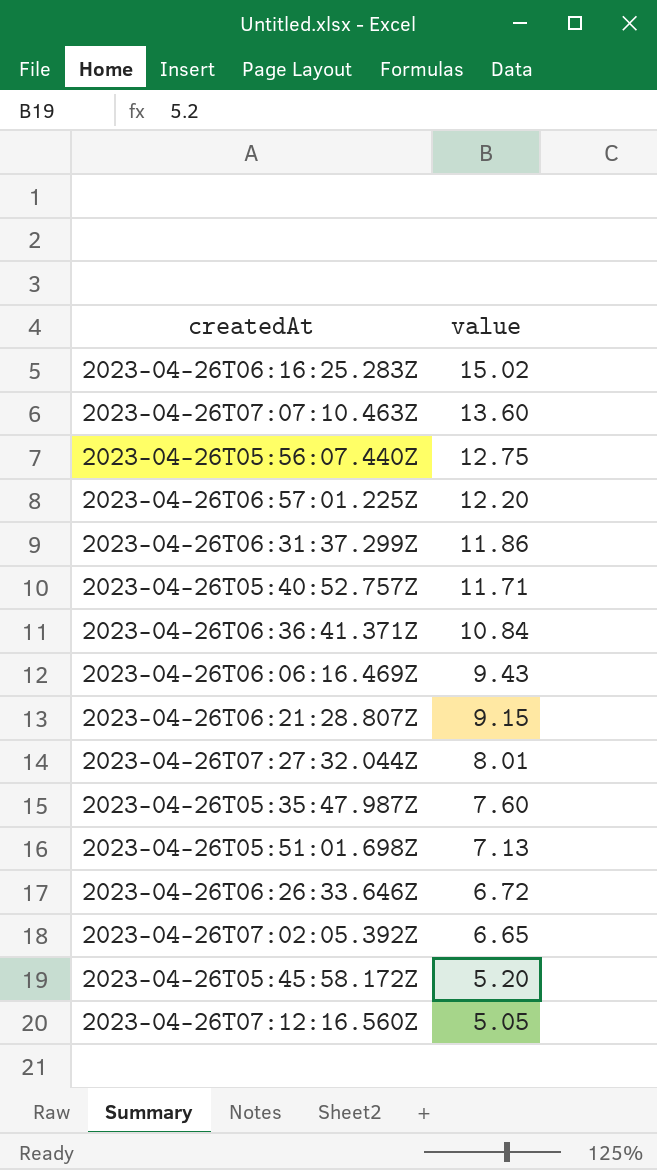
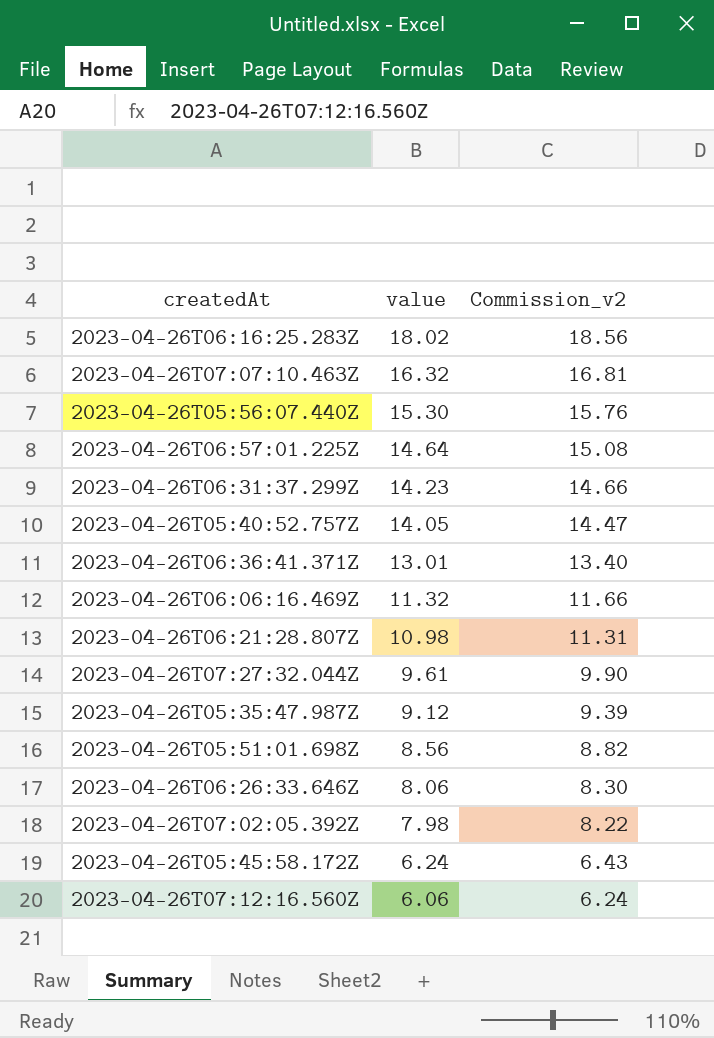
column Commission_v2 | formula: none -> [value] * 1.03
2023-04-26T06:16:25.283Z | value: 15.02 -> 18.02
2023-04-26T07:07:10.463Z | value: 13.60 -> 16.32
2023-04-26T05:56:07.440Z | value: 12.75 -> 15.30
2023-04-26T06:57:01.225Z | value: 12.20 -> 14.64
2023-04-26T06:31:37.299Z | value: 11.86 -> 14.23
2023-04-26T05:40:52.757Z | value: 11.71 -> 14.05
2023-04-26T06:36:41.371Z | value: 10.84 -> 13.01
2023-04-26T06:06:16.469Z | value: 9.43 -> 11.32
2023-04-26T06:21:28.807Z | value: 9.15 -> 10.98
2023-04-26T07:27:32.044Z | value: 8.01 -> 9.61
2023-04-26T05:35:47.987Z | value: 7.60 -> 9.12
2023-04-26T05:51:01.698Z | value: 7.13 -> 8.56
2023-04-26T06:26:33.646Z | value: 6.72 -> 8.06
2023-04-26T07:02:05.392Z | value: 6.65 -> 7.98
2023-04-26T05:45:58.172Z | value: 5.20 -> 6.24
2023-04-26T07:12:16.560Z | value: 5.05 -> 6.06

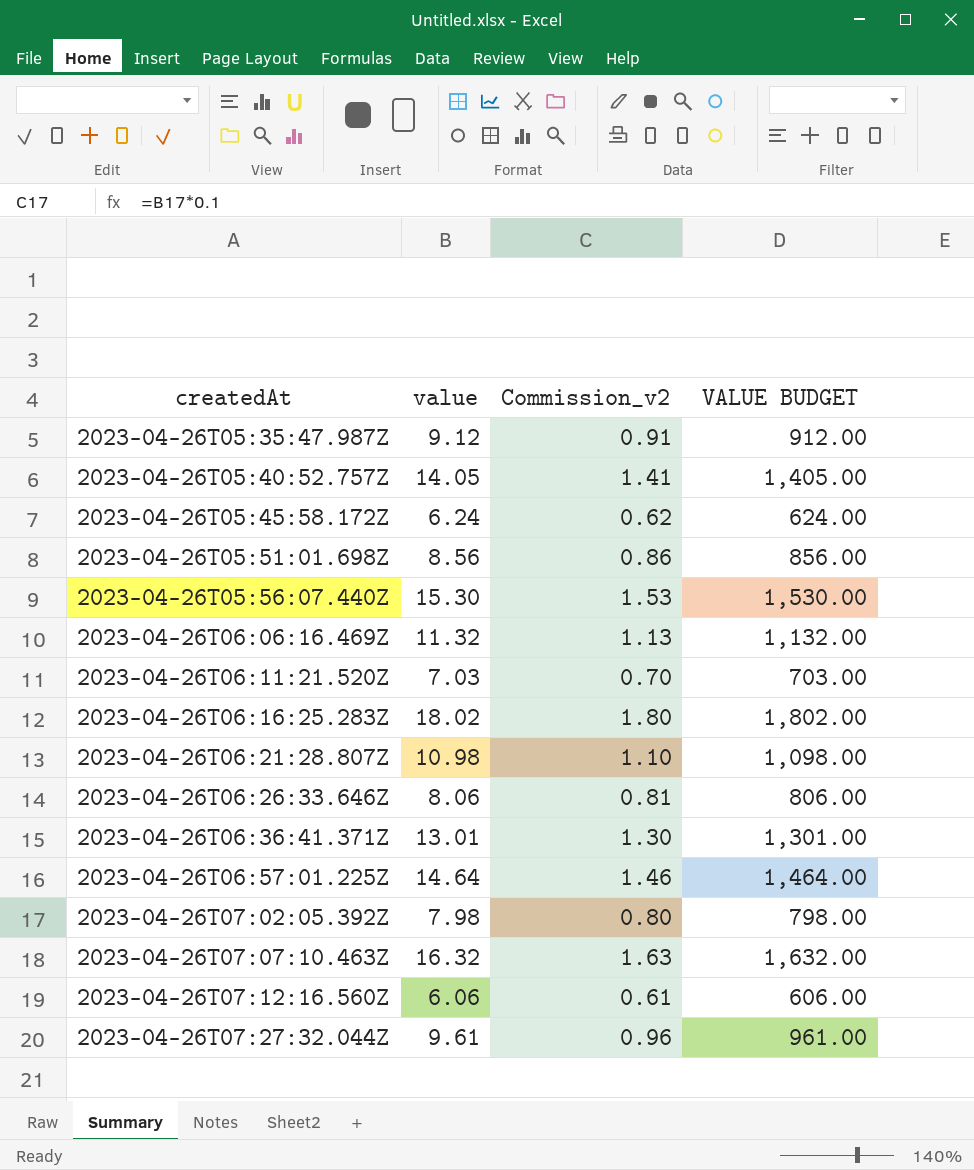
row order: value descending -> createdAt ascending
column Commission_v2 | formula: [value] * 1.03 -> [value] * 0.1
column VALUE BUDGET | formula: none -> [value] * 100
row 2023-04-26T06:31:37.299Z: 14.23 | 14.66 -> none
row 2023-04-26T06:11:21.520Z: none -> 7.03 | 0.70 | 703.00

